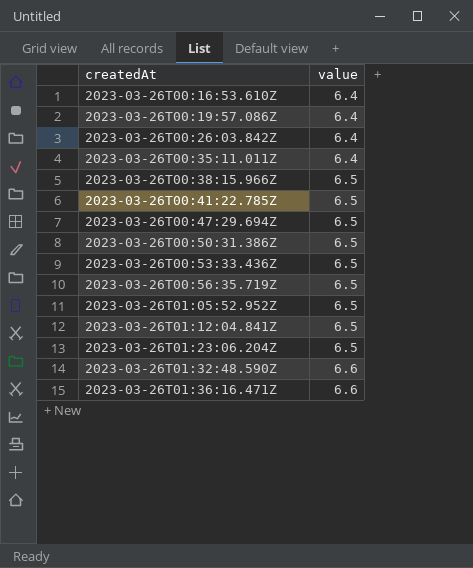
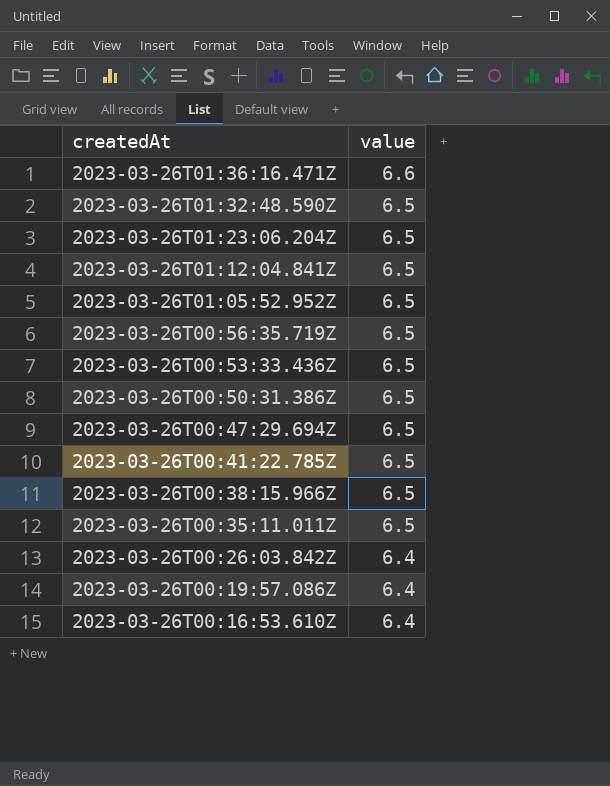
row order: createdAt ascending -> createdAt descending
2023-03-26T01:32:48.590Z | value: 6.6 -> 6.5
2023-03-26T00:35:11.011Z | value: 6.4 -> 6.5

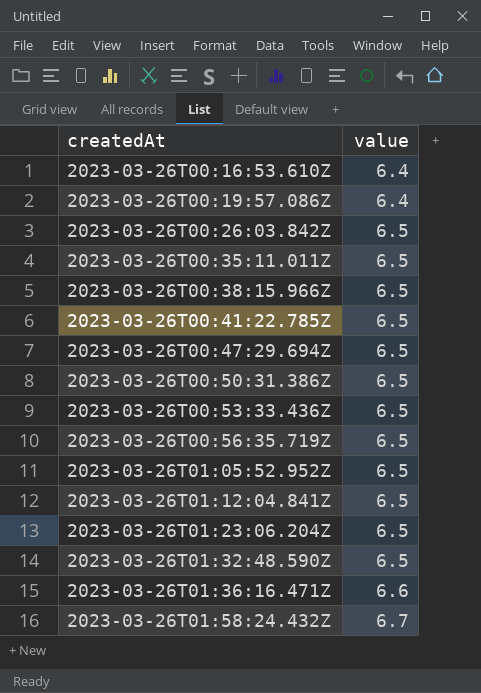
row order: createdAt descending -> createdAt ascending
2023-03-26T00:26:03.842Z | value: 6.4 -> 6.5
row 2023-03-26T01:58:24.432Z: none -> 6.7

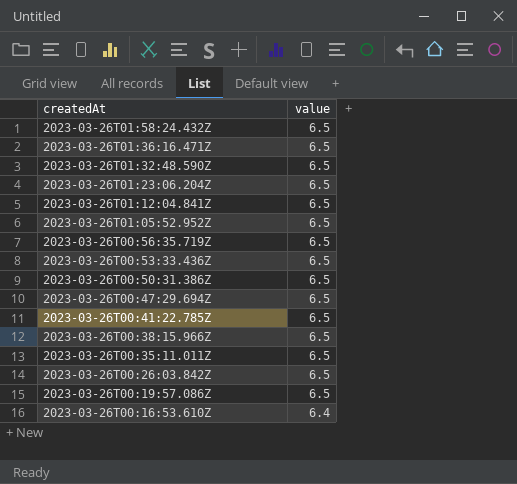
row order: createdAt ascending -> createdAt descending
2023-03-26T01:58:24.432Z | value: 6.7 -> 6.5
2023-03-26T01:36:16.471Z | value: 6.6 -> 6.5
2023-03-26T00:19:57.086Z | value: 6.4 -> 6.5

